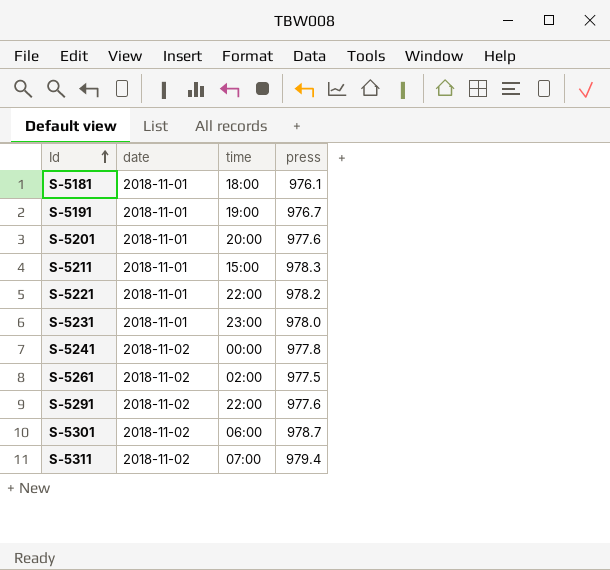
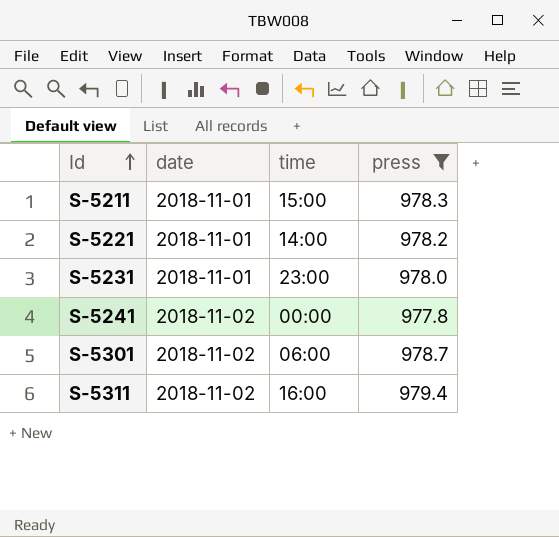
filter: none -> press >= 977.8
S-5221 | time: 22:00 -> 14:00
S-5311 | time: 07:00 -> 16:00

